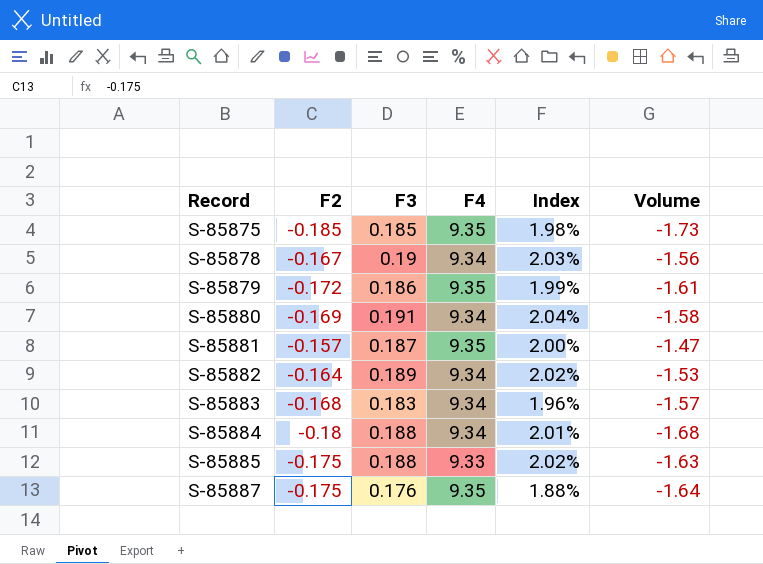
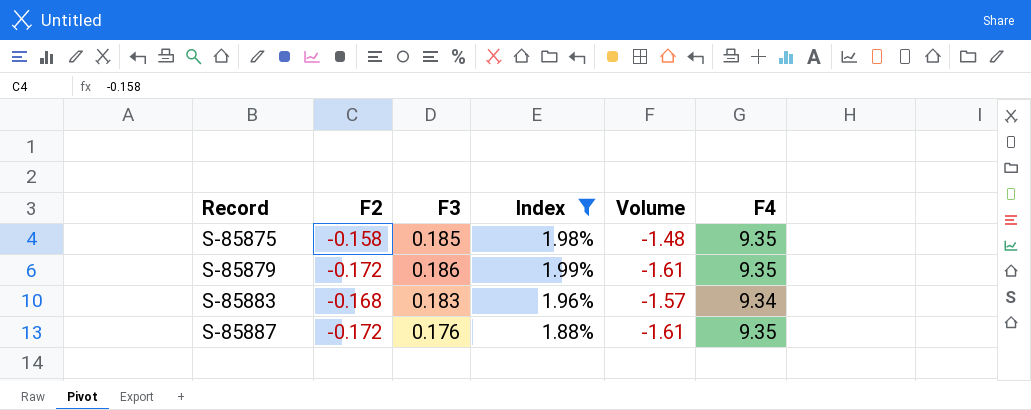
filter: none -> Index <= 1.99%
column F4 | position: 4 -> 6
S-85875 | F2: -0.185 -> -0.158
S-85875 | Volume: -1.73 -> -1.48
S-85887 | F2: -0.175 -> -0.172
S-85887 | Volume: -1.64 -> -1.61

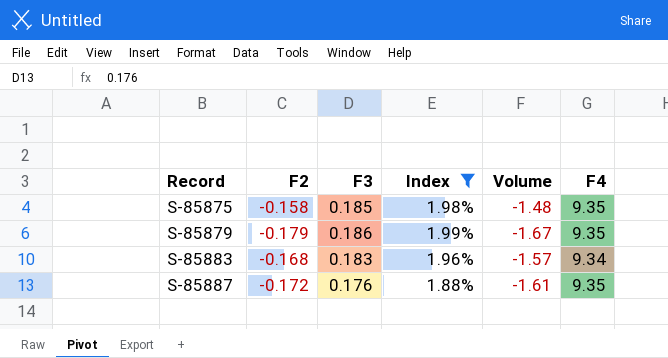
S-85879 | F2: -0.172 -> -0.179
S-85879 | Volume: -1.61 -> -1.67

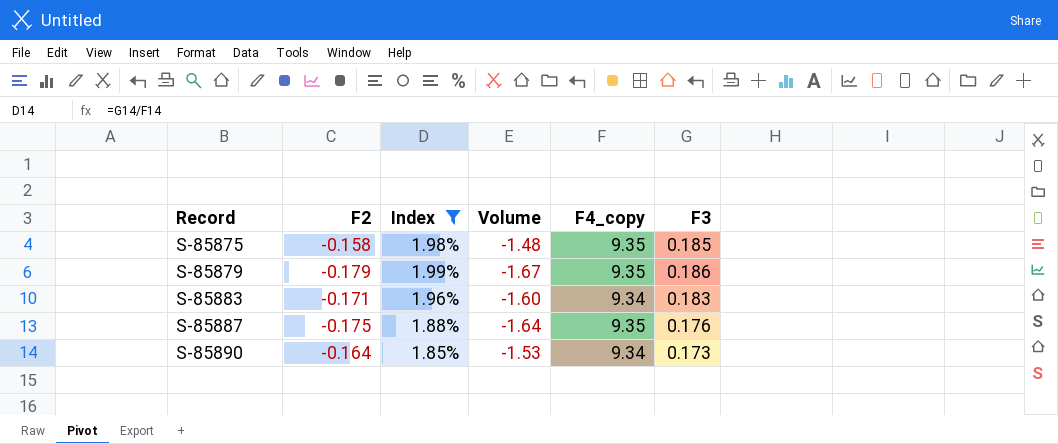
column name: F4 -> F4_copy
column F3 | position: 3 -> 6
S-85883 | F2: -0.168 -> -0.171
S-85883 | Volume: -1.57 -> -1.60
S-85887 | F2: -0.172 -> -0.175
S-85887 | Volume: -1.61 -> -1.64
row S-85890: none -> -0.164 | 1.85% | -1.53 | 9.34 | 0.173

